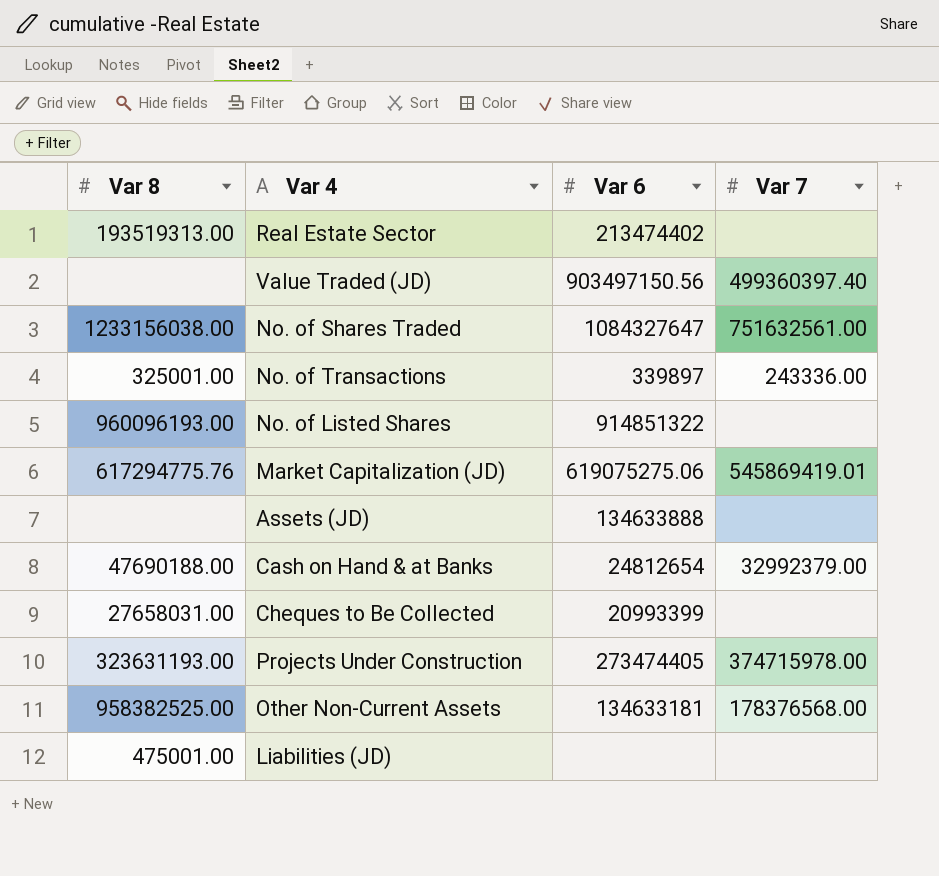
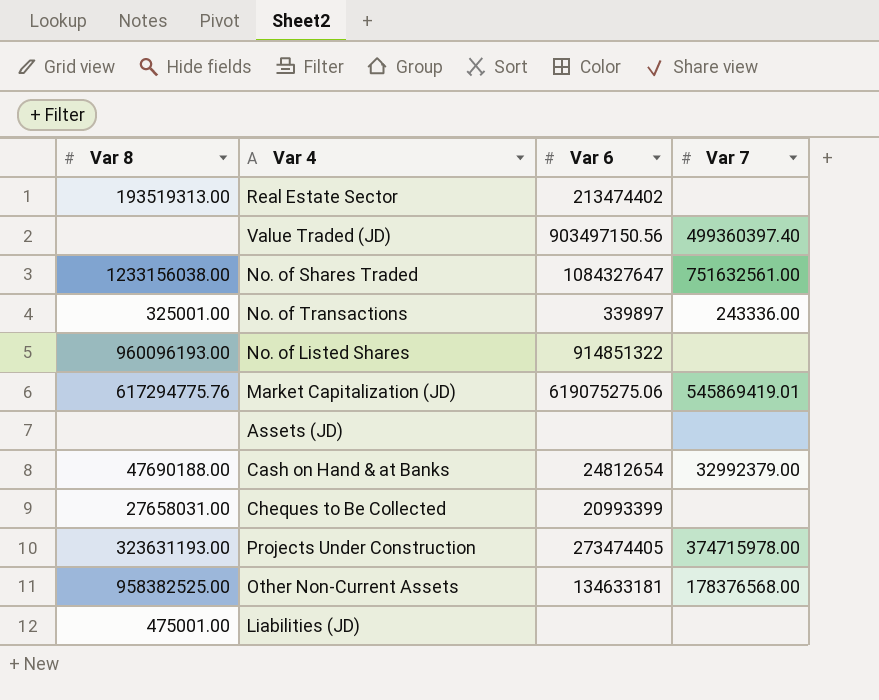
Assets (JD) | Var 6: 134633888 -> none

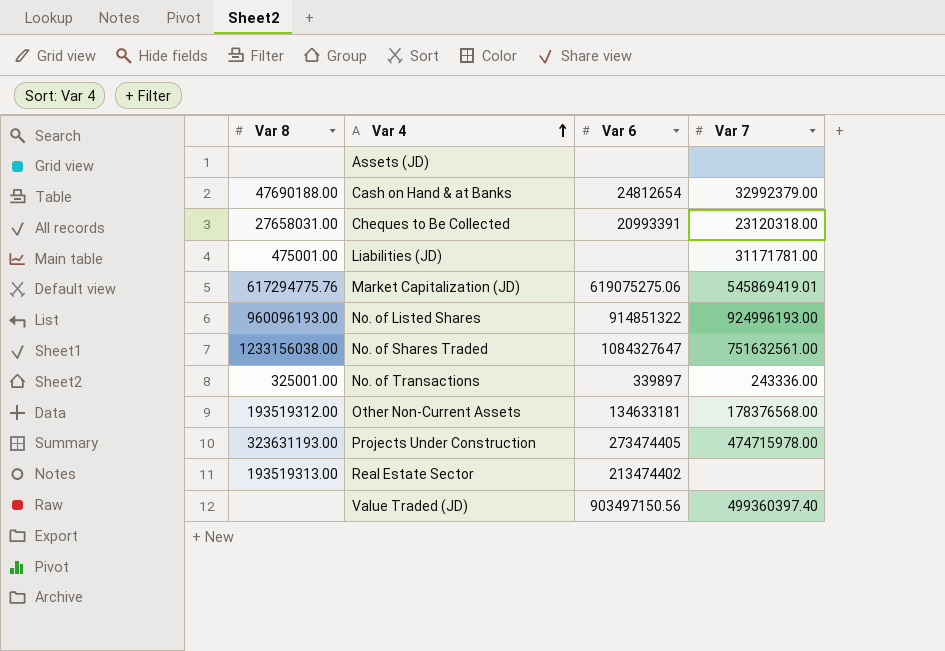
row order: none -> Var 4 ascending
Cheques to Be Collected | Var 6: 20993399 -> 20993391
Cheques to Be Collected | Var 7: none -> 23120318.00
Liabilities (JD) | Var 7: none -> 31171781.00
No. of Listed Shares | Var 7: none -> 924996193.00
Other Non-Current Assets | Var 8: 958382525.00 -> 193519312.00
Projects Under Construction | Var 7: 374715978.00 -> 474715978.00

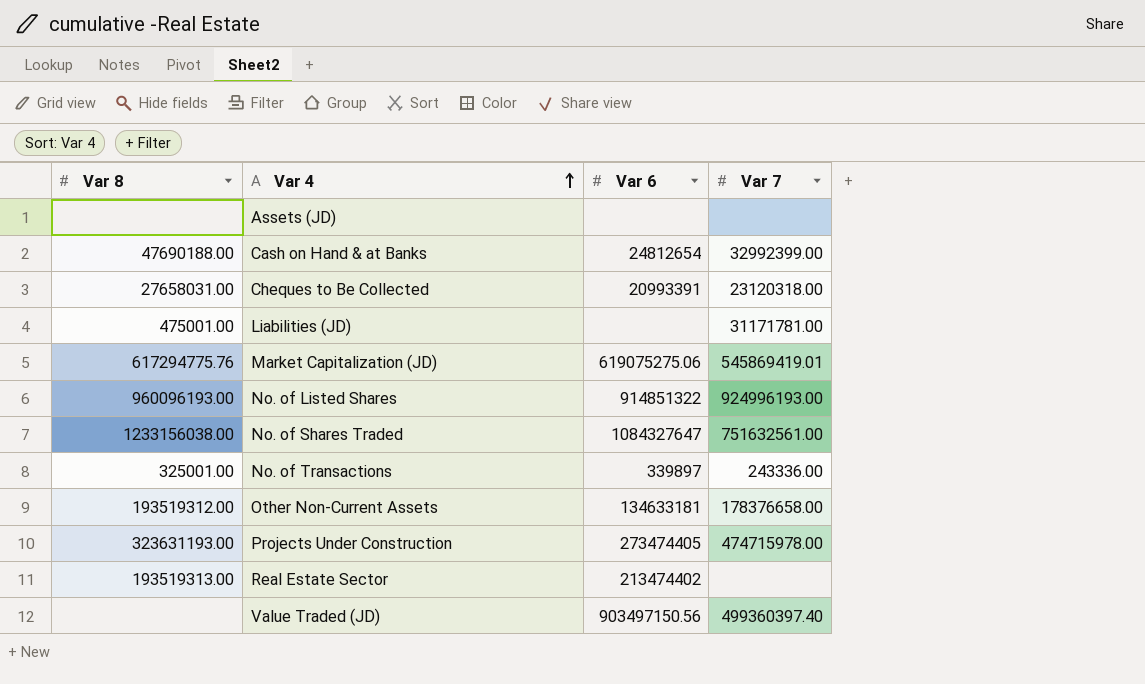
Cash on Hand & at Banks | Var 7: 32992379.00 -> 32992399.00
Other Non-Current Assets | Var 7: 178376568.00 -> 178376658.00

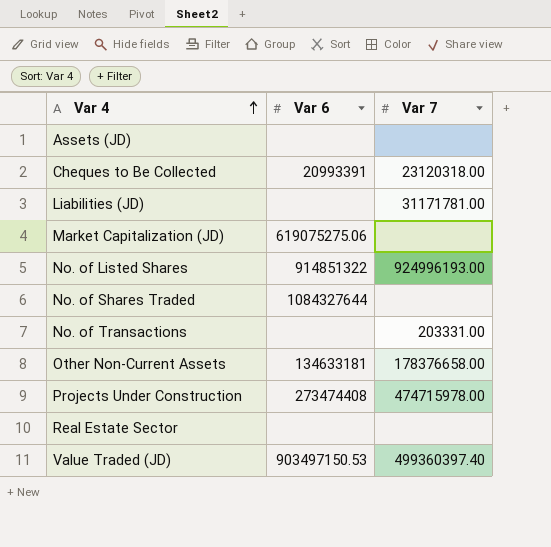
column Var 8 | position: 1 -> none
row Cash on Hand & at Banks: 47690188.00 | 24812654 | 32992399.00 -> none
Market Capitalization (JD) | Var 7: 545869419.01 -> none
No. of Shares Traded | Var 6: 1084327647 -> 1084327644
No. of Shares Traded | Var 7: 751632561.00 -> none
No. of Transactions | Var 6: 339897 -> none
No. of Transactions | Var 7: 243336.00 -> 203331.00
Projects Under Construction | Var 6: 273474405 -> 273474408
Real Estate Sector | Var 6: 213474402 -> none
Value Traded (JD) | Var 6: 903497150.56 -> 903497150.53

